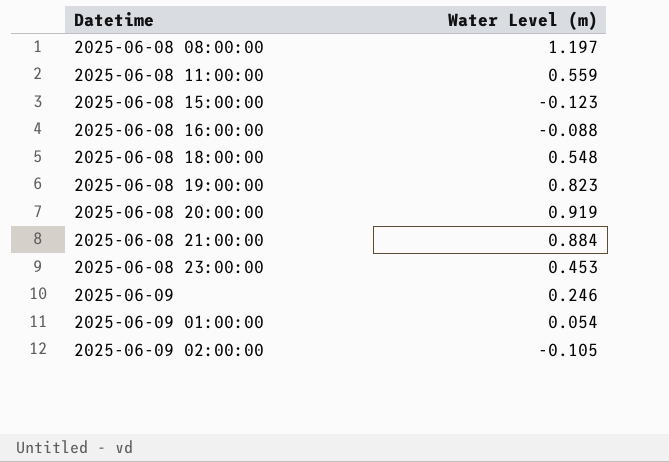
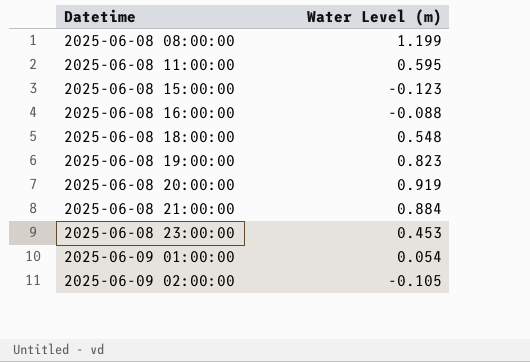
row 2025-06-09: 0.246 -> none
2025-06-08 08:00:00 | Water Level (m): 1.197 -> 1.199
2025-06-08 11:00:00 | Water Level (m): 0.559 -> 0.595

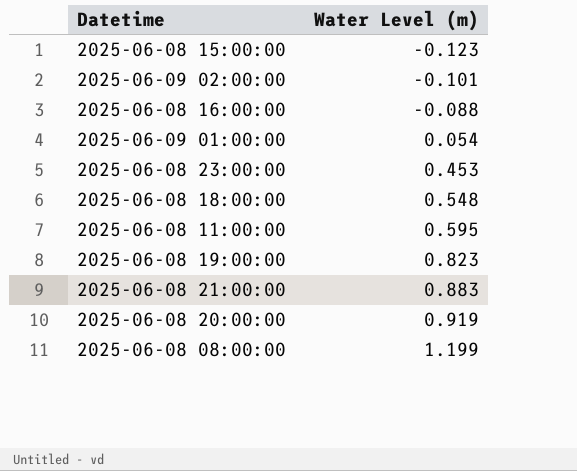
row order: Datetime ascending -> Water Level (m) ascending
2025-06-09 02:00:00 | Water Level (m): -0.105 -> -0.101
2025-06-08 21:00:00 | Water Level (m): 0.884 -> 0.883

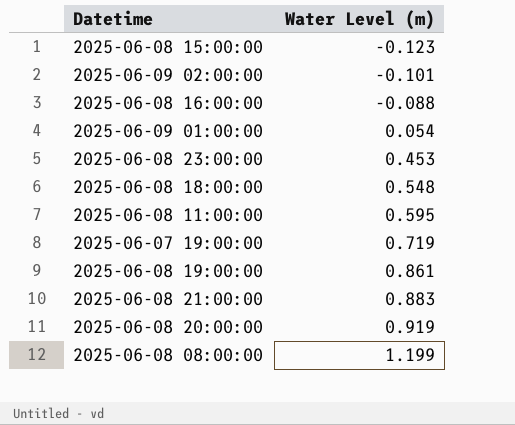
row 2025-06-07 19:00:00: none -> 0.719
2025-06-08 19:00:00 | Water Level (m): 0.823 -> 0.861

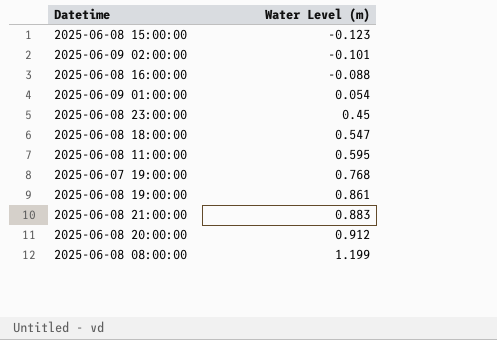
2025-06-08 23:00:00 | Water Level (m): 0.453 -> 0.45
2025-06-08 18:00:00 | Water Level (m): 0.548 -> 0.547
2025-06-07 19:00:00 | Water Level (m): 0.719 -> 0.768
2025-06-08 20:00:00 | Water Level (m): 0.919 -> 0.912

